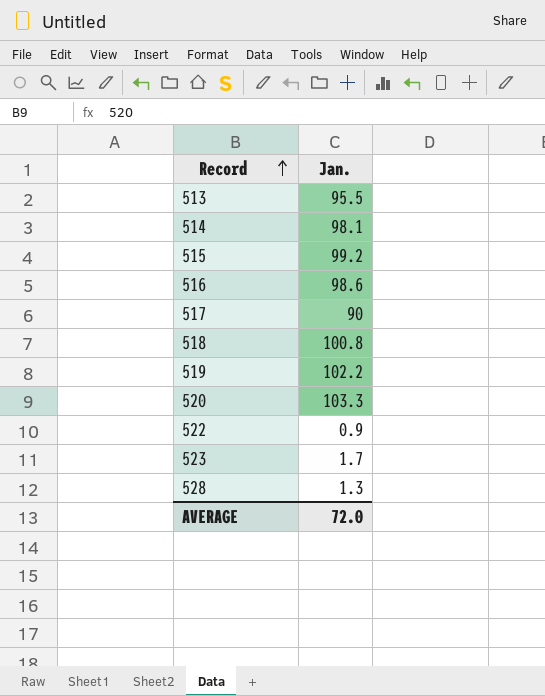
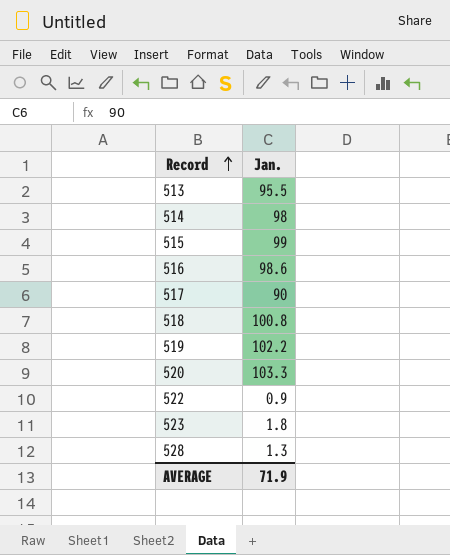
514 | Jan.: 98.1 -> 98
515 | Jan.: 99.2 -> 99
523 | Jan.: 1.7 -> 1.8
AVERAGE | Jan.: 72.0 -> 71.9

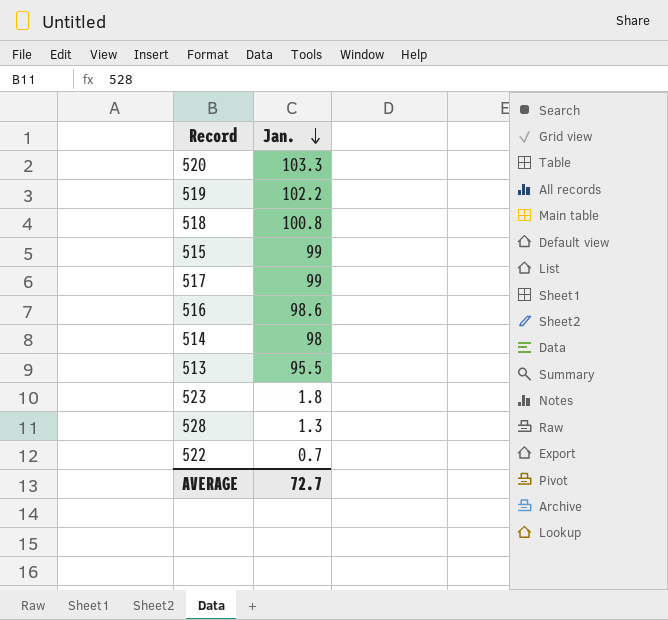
row order: Record ascending -> Jan. descending
517 | Jan.: 90 -> 99
522 | Jan.: 0.9 -> 0.7
AVERAGE | Jan.: 71.9 -> 72.7

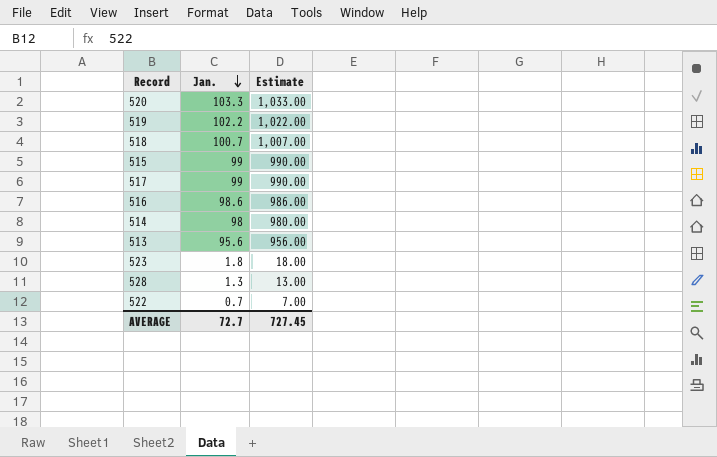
column Estimate | formula: none -> [Jan.] * 10
518 | Jan.: 100.8 -> 100.7
513 | Jan.: 95.5 -> 95.6

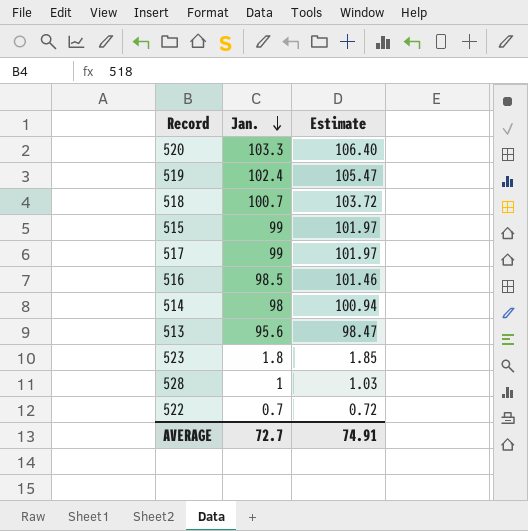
column Estimate | formula: [Jan.] * 10 -> [Jan.] * 1.03
519 | Jan.: 102.2 -> 102.4
516 | Jan.: 98.6 -> 98.5
528 | Jan.: 1.3 -> 1
AVERAGE | Estimate: 727.45 -> 74.91

